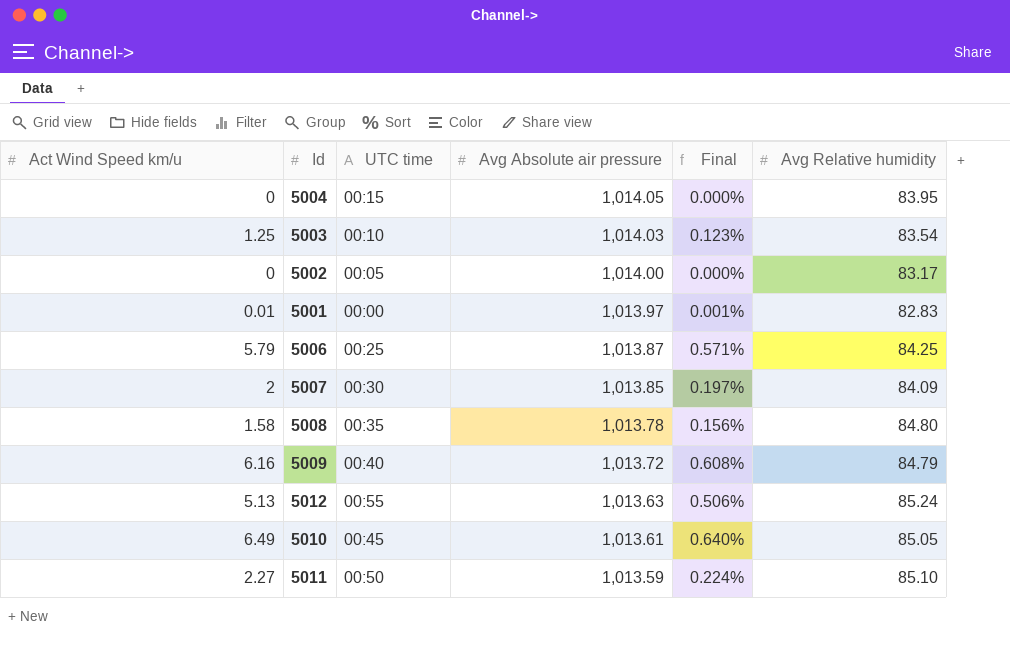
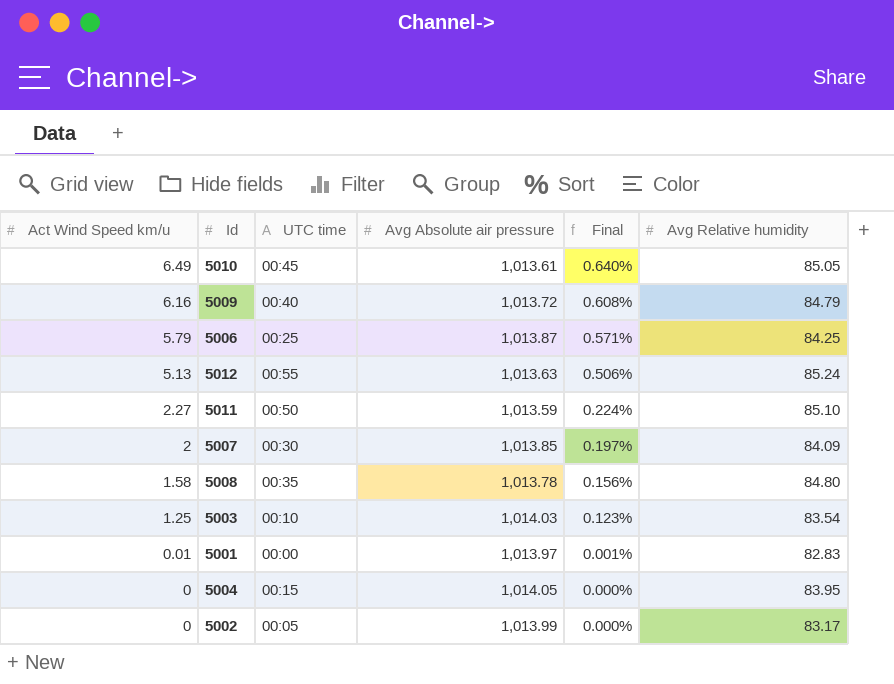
row order: Avg Absolute air pressure descending -> Act Wind Speed km/u descending
5002 | Avg Absolute air pressure: 1,014.00 -> 1,013.99

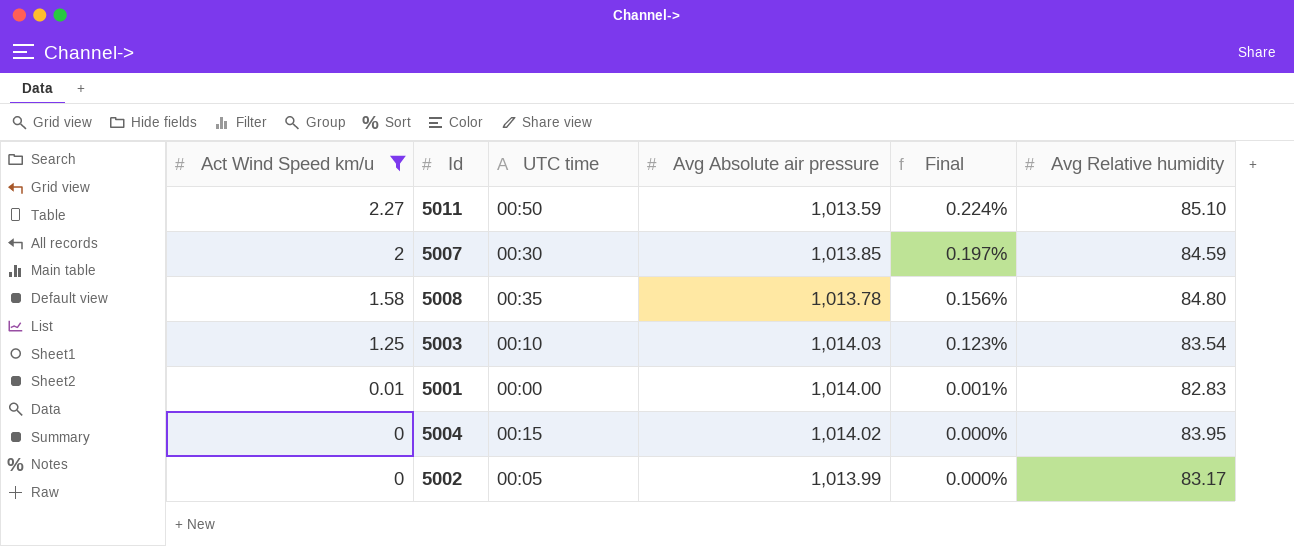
filter: none -> Act Wind Speed km/u <= 2.27
5007 | Avg Relative humidity: 84.09 -> 84.59
5001 | Avg Absolute air pressure: 1,013.97 -> 1,014.00
5004 | Avg Absolute air pressure: 1,014.05 -> 1,014.02

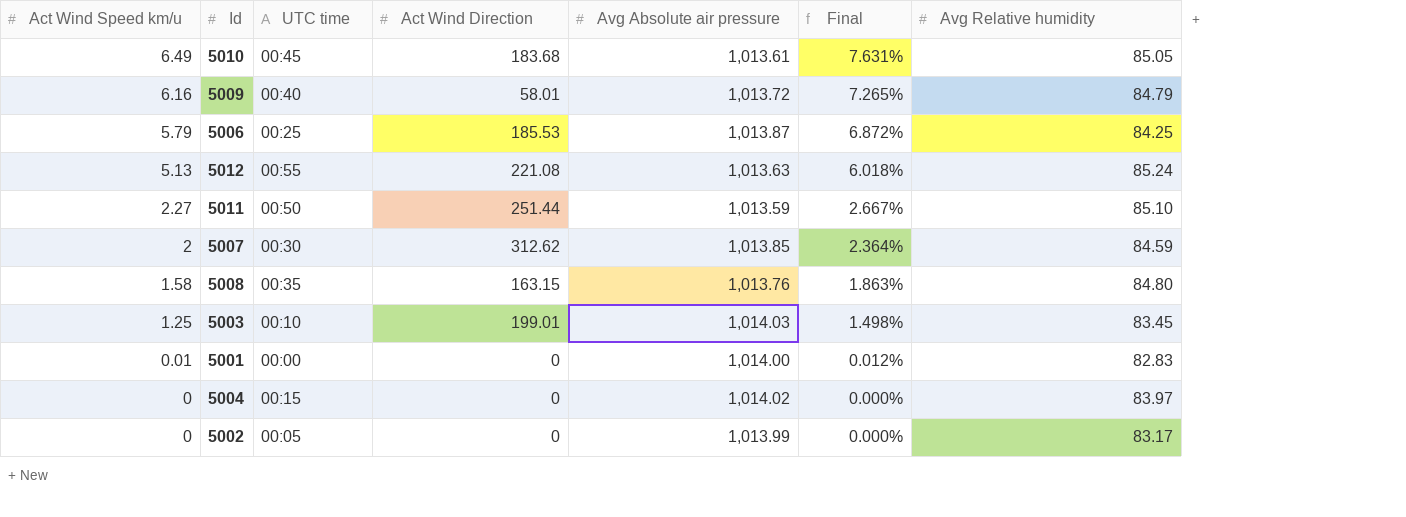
filter: Act Wind Speed km/u <= 2.27 -> none
column Act Wind Direction | position: none -> 4
column Final | formula: [Act Wind Speed km/u] / [Avg Absolute air pressure] -> [Act Wind Speed km/u] / [Avg Relative humidity]
5008 | Avg Absolute air pressure: 1,013.78 -> 1,013.76
5003 | Avg Relative humidity: 83.54 -> 83.45
5004 | Avg Relative humidity: 83.95 -> 83.97

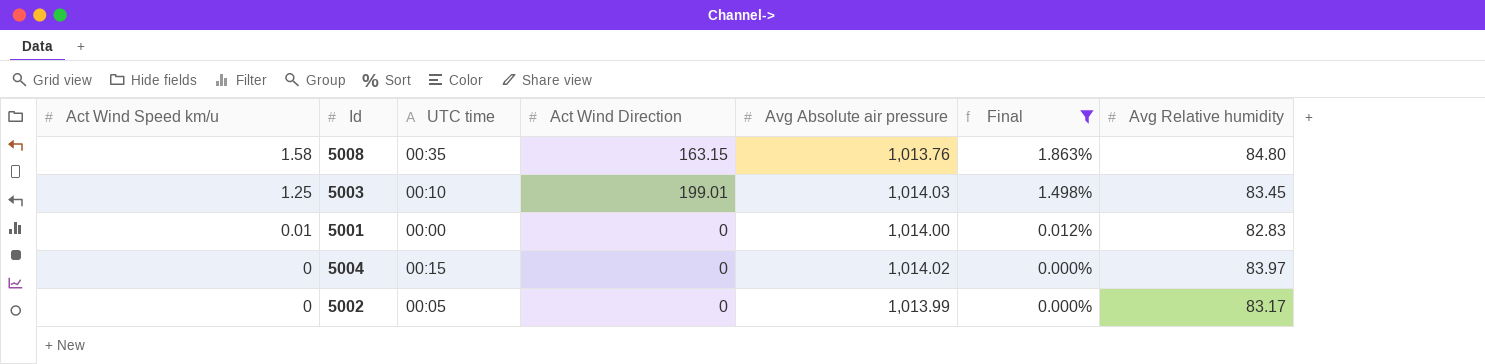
filter: none -> Final <= 1.863%

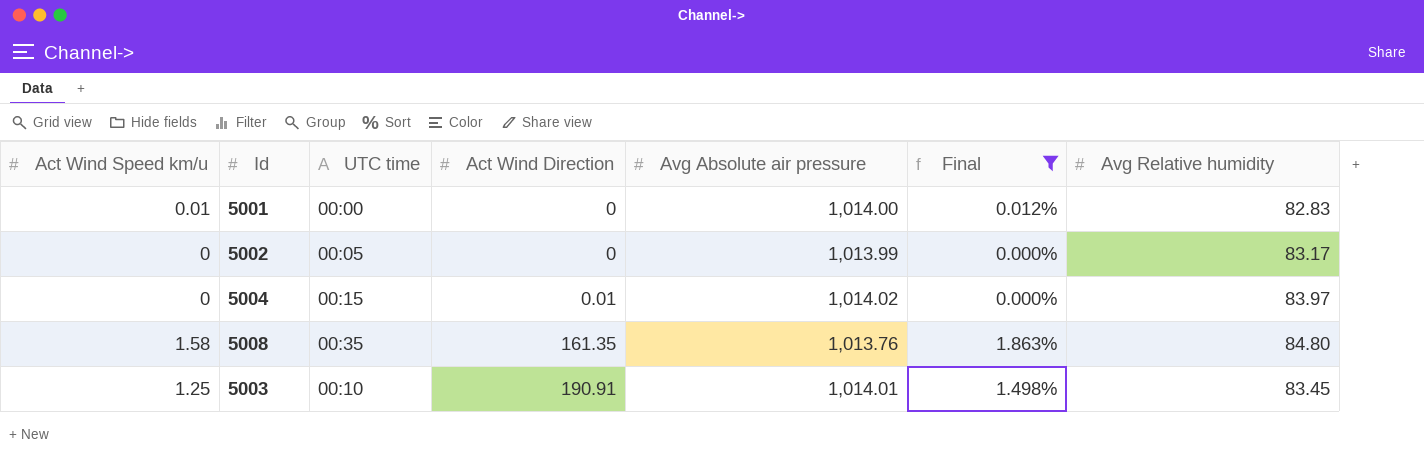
row order: Act Wind Speed km/u descending -> Act Wind Direction ascending
5004 | Act Wind Direction: 0 -> 0.01
5008 | Act Wind Direction: 163.15 -> 161.35
5003 | Act Wind Direction: 199.01 -> 190.91
5003 | Avg Absolute air pressure: 1,014.03 -> 1,014.01

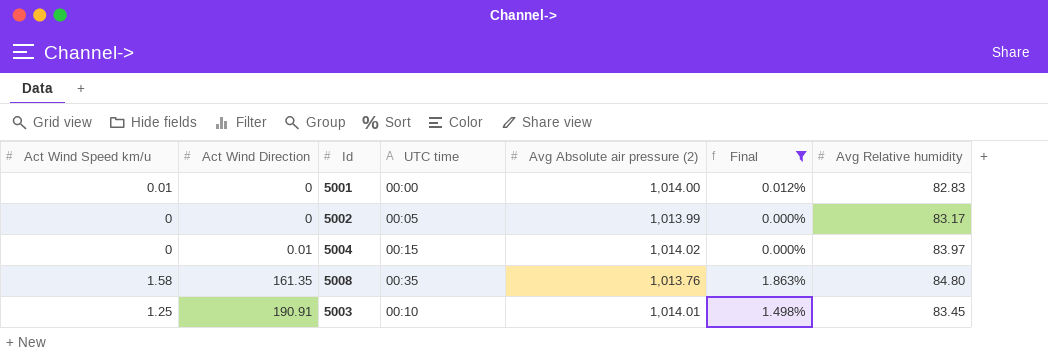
column Act Wind Direction | position: 4 -> 2
column name: Avg Absolute air pressure -> Avg Absolute air pressure (2)

